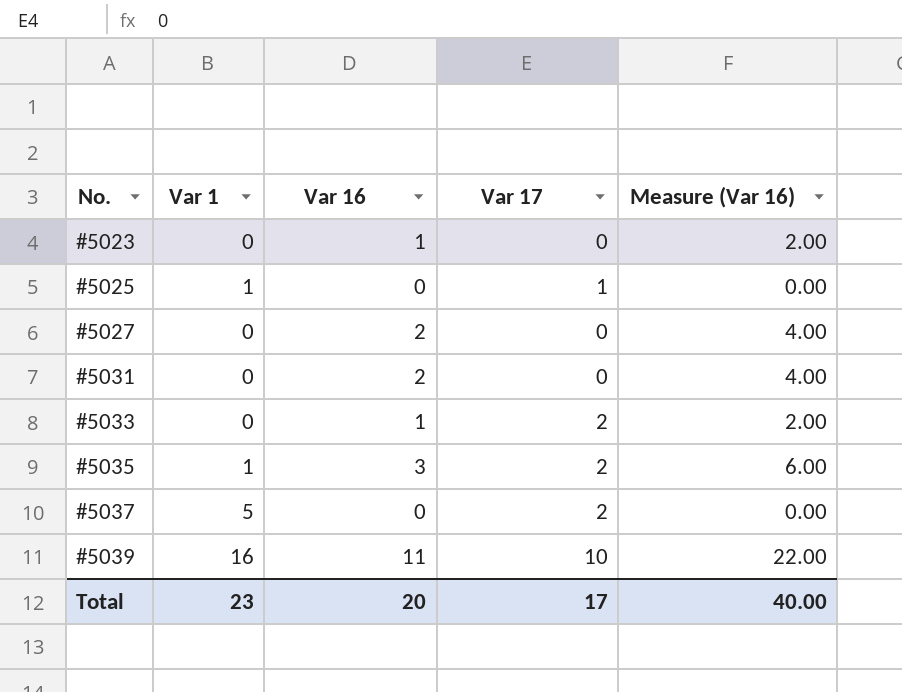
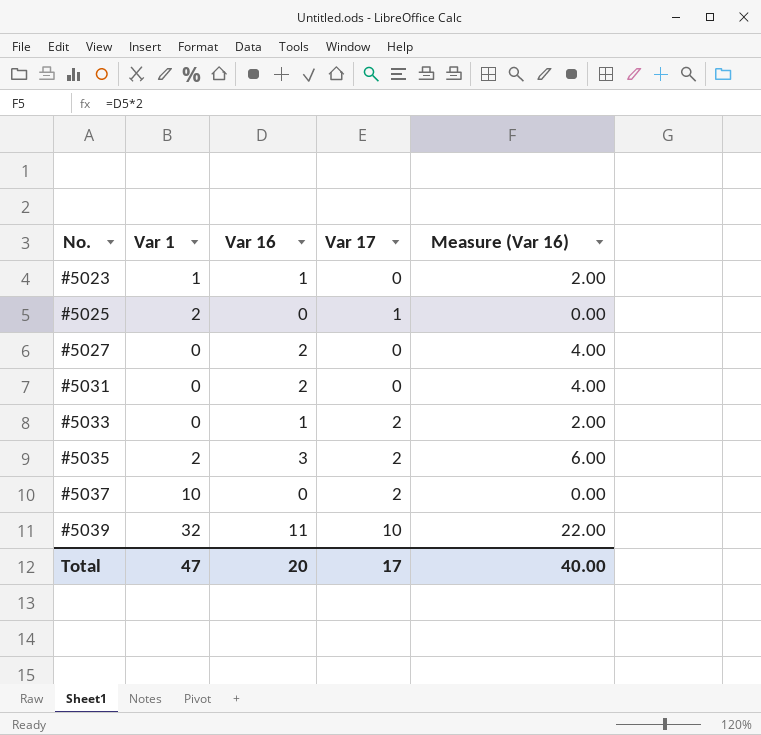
#5023 | Var 1: 0 -> 1
#5025 | Var 1: 1 -> 2
#5035 | Var 1: 1 -> 2
#5037 | Var 1: 5 -> 10
#5039 | Var 1: 16 -> 32
Total | Var 1: 23 -> 47

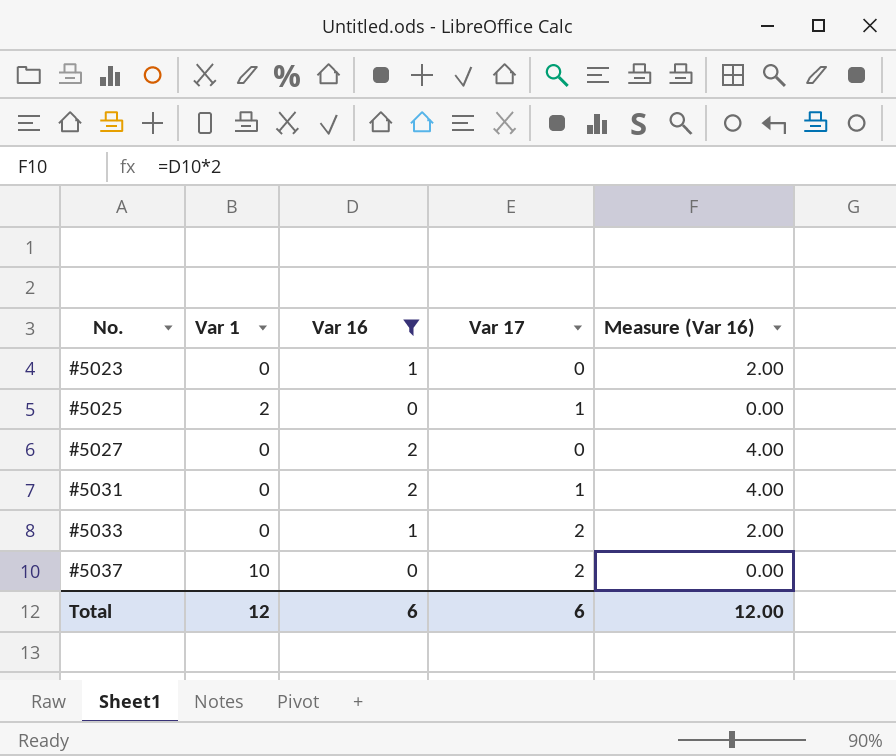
filter: none -> Var 16 <= 2
#5023 | Var 1: 1 -> 0
#5031 | Var 17: 0 -> 1
Total | Var 1: 47 -> 12
Total | Var 16: 20 -> 6
Total | Var 17: 17 -> 6
Total | Measure (Var 16): 40.00 -> 12.00

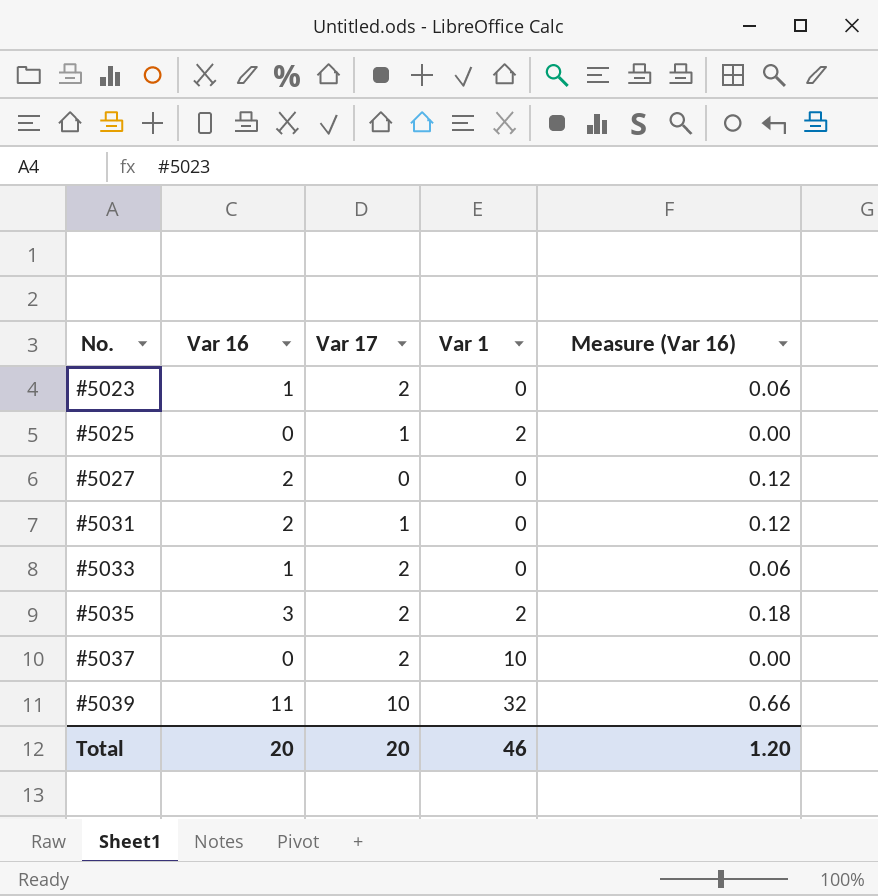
filter: Var 16 <= 2 -> none
column Var 1 | position: 2 -> 4
column Measure (Var 16) | formula: [Var 16] * 2 -> [Var 16] * 0.06
#5023 | Var 17: 0 -> 2
Total | Var 16: 6 -> 20
Total | Var 17: 6 -> 20
Total | Var 1: 12 -> 46
Total | Measure (Var 16): 12.00 -> 1.20

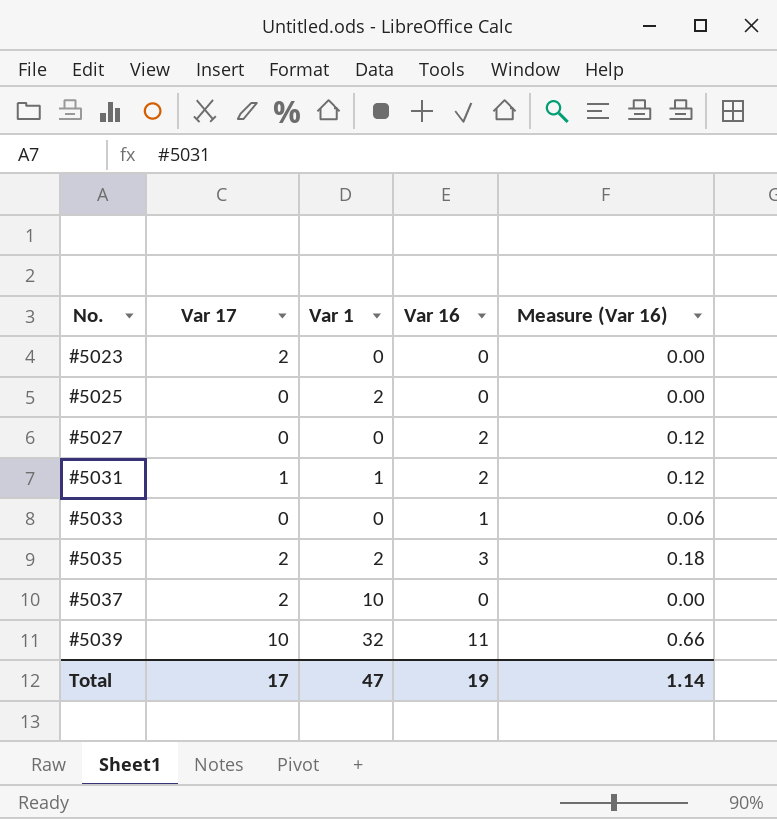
column Var 16 | position: 2 -> 4
#5023 | Var 16: 1 -> 0
#5023 | Measure (Var 16): 0.06 -> 0.00
#5025 | Var 17: 1 -> 0
#5031 | Var 1: 0 -> 1
#5033 | Var 17: 2 -> 0
Total | Var 17: 20 -> 17
Total | Var 1: 46 -> 47
Total | Var 16: 20 -> 19
Total | Measure (Var 16): 1.20 -> 1.14

